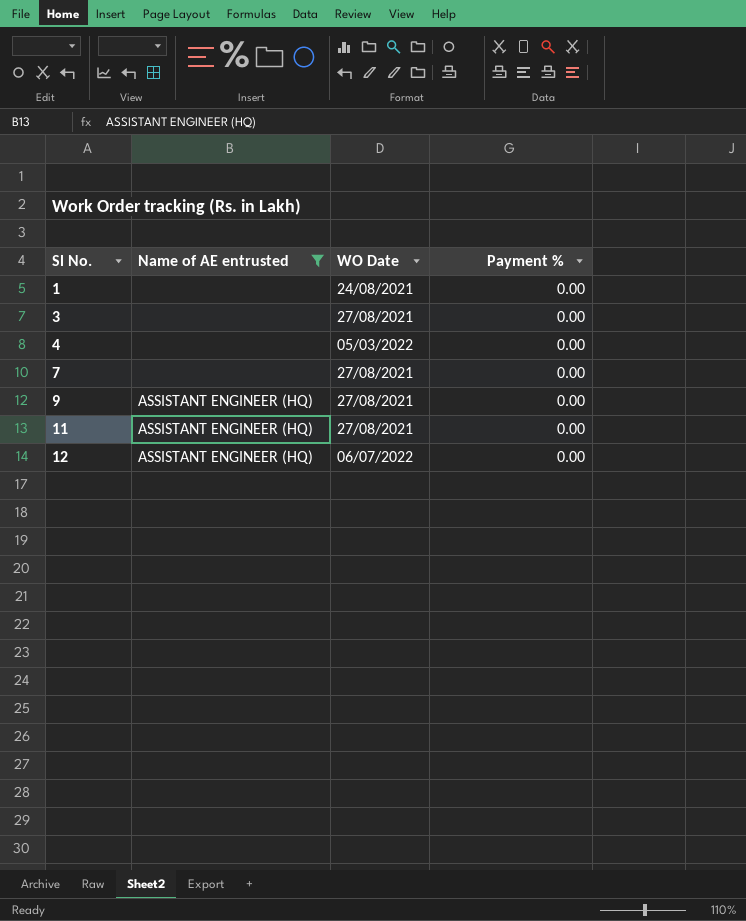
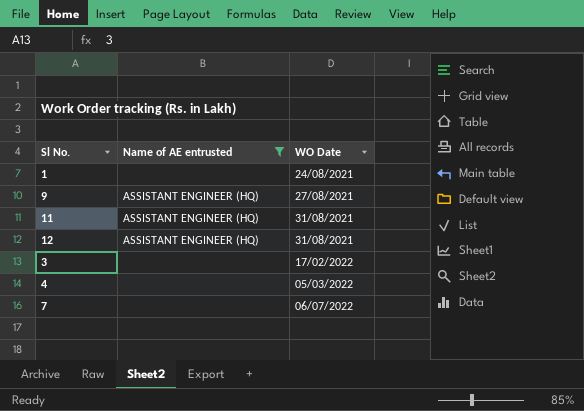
row order: Sl No. ascending -> WO Date ascending
column Payment % | position: 4 -> none
11 | WO Date: 27/08/2021 -> 31/08/2021
12 | WO Date: 06/07/2022 -> 31/08/2021
3 | WO Date: 27/08/2021 -> 17/02/2022
7 | WO Date: 27/08/2021 -> 06/07/2022

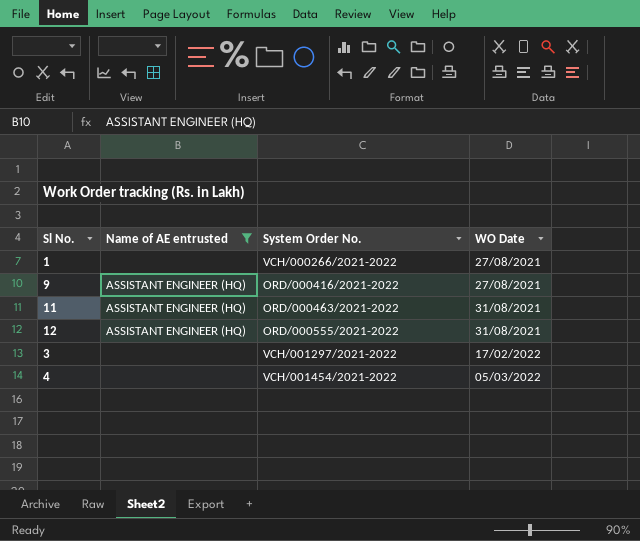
column System Order No. | position: none -> 3
row 7: none | 06/07/2022 -> none
1 | WO Date: 24/08/2021 -> 27/08/2021

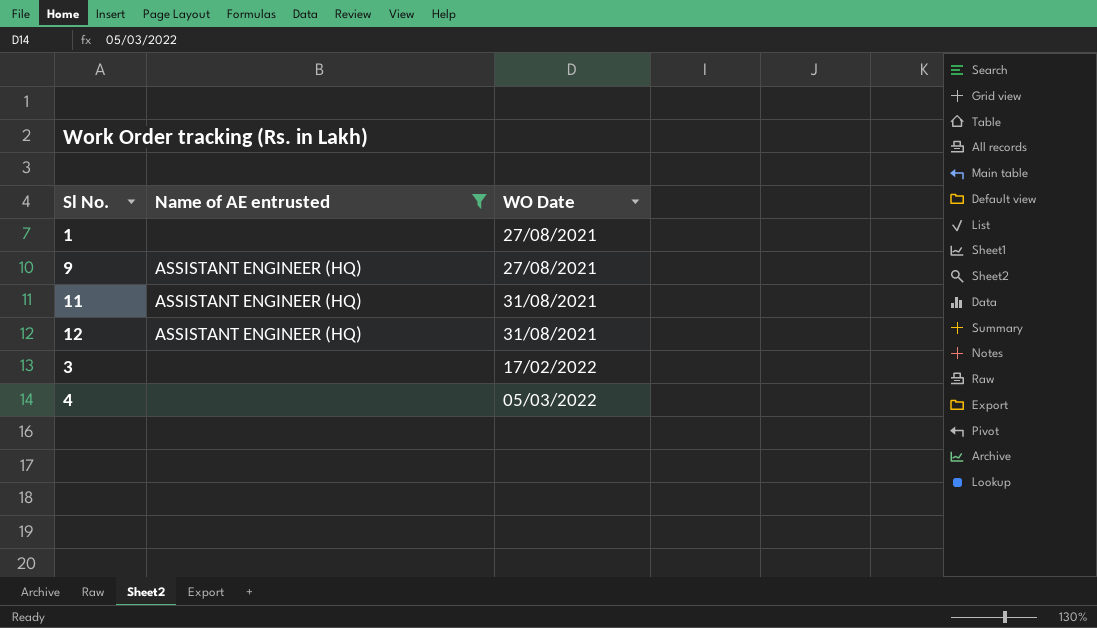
column System Order No. | position: 3 -> none

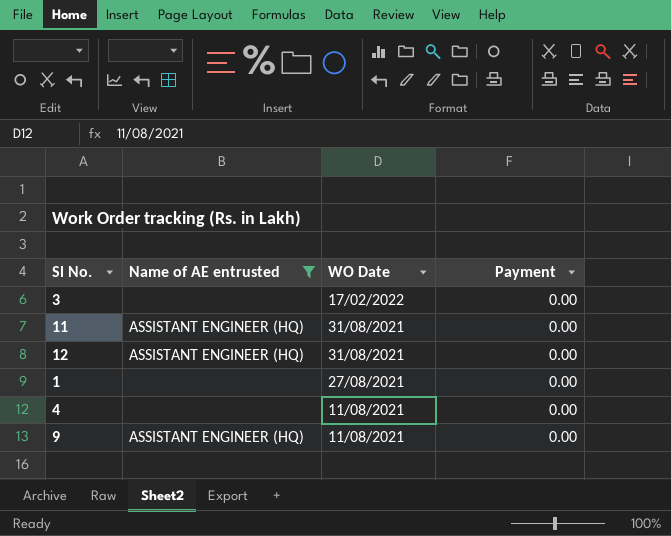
row order: WO Date ascending -> WO Date descending
column Payment | position: none -> 4
4 | WO Date: 05/03/2022 -> 11/08/2021
9 | WO Date: 27/08/2021 -> 11/08/2021

